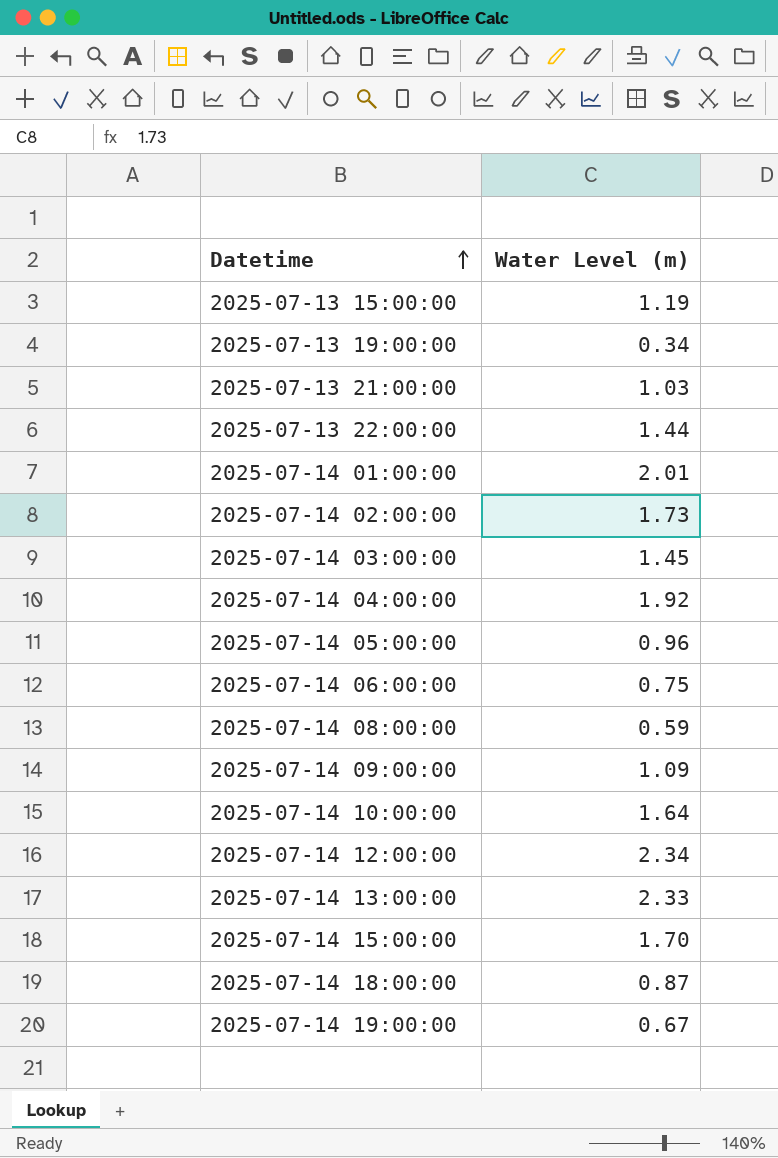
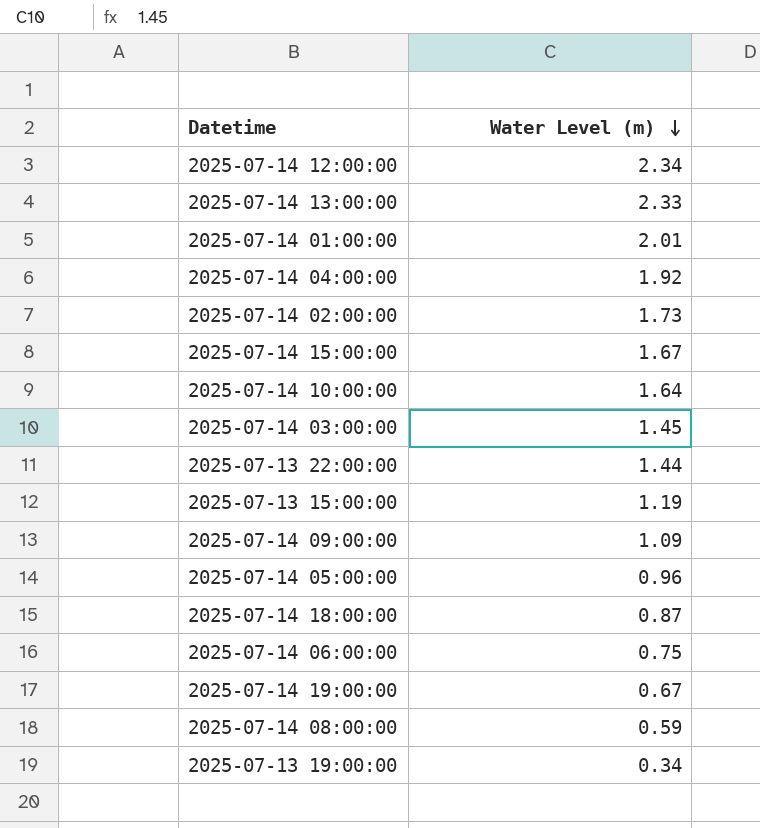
row order: Datetime ascending -> Water Level (m) descending
row 2025-07-13 21:00:00: 1.03 -> none
2025-07-14 15:00:00 | Water Level (m): 1.70 -> 1.67

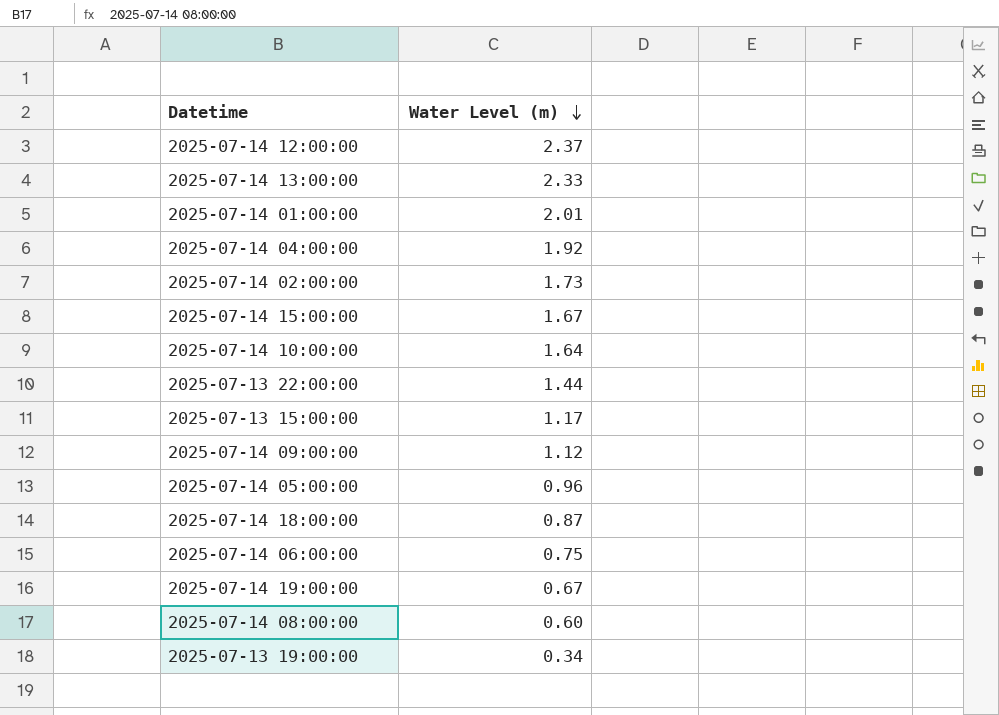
row 2025-07-14 03:00:00: 1.45 -> none
2025-07-14 12:00:00 | Water Level (m): 2.34 -> 2.37
2025-07-13 15:00:00 | Water Level (m): 1.19 -> 1.17
2025-07-14 09:00:00 | Water Level (m): 1.09 -> 1.12
2025-07-14 08:00:00 | Water Level (m): 0.59 -> 0.60

